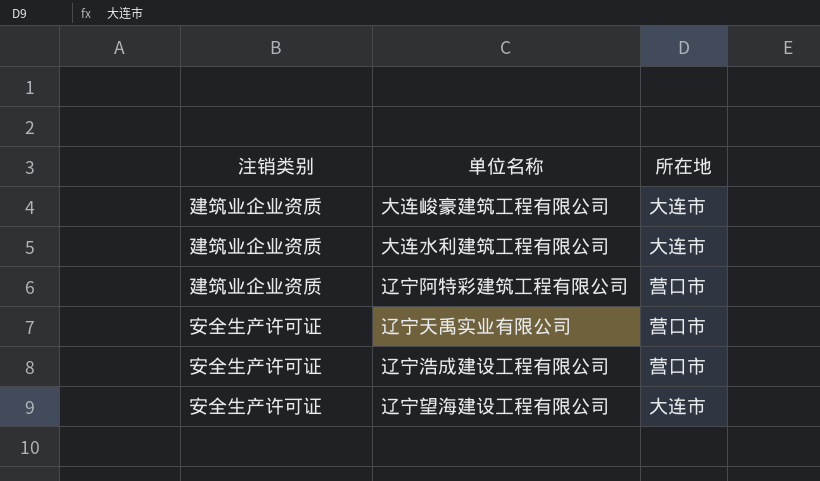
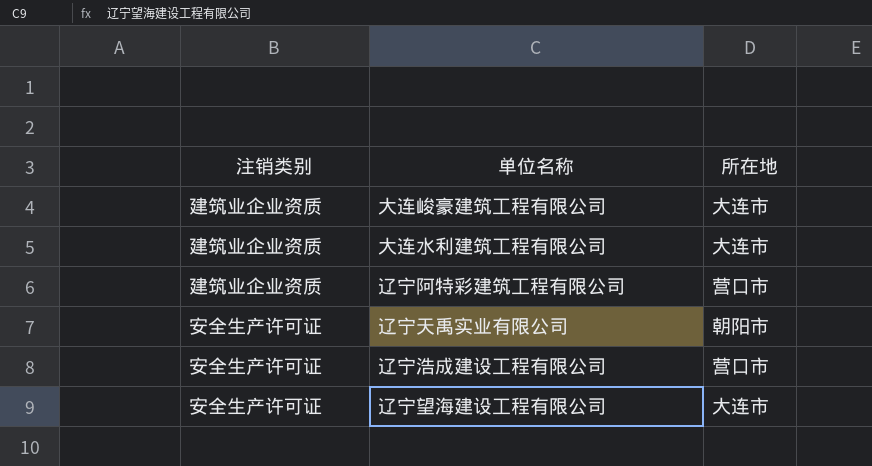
辽宁天禹实业有限公司 | 所在地: 营口市 -> 朝阳市

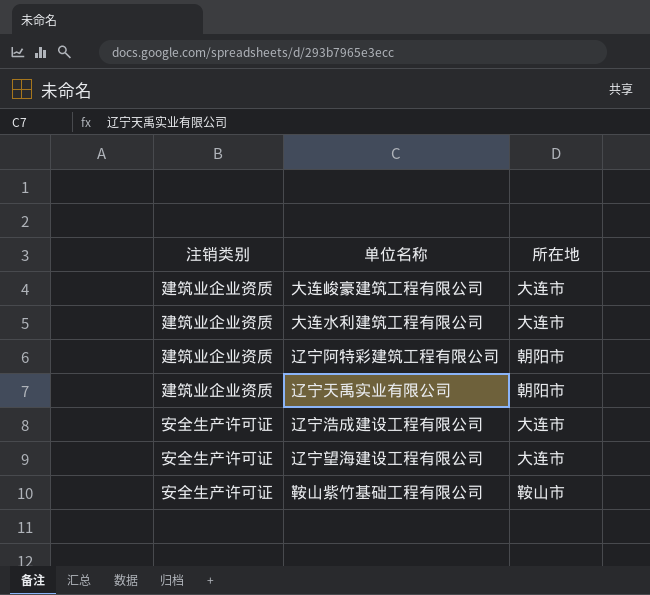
辽宁阿特彩建筑工程有限公司 | 所在地: 营口市 -> 朝阳市
辽宁天禹实业有限公司 | 注销类别: 安全生产许可证 -> 建筑业企业资质
辽宁浩成建设工程有限公司 | 所在地: 营口市 -> 大连市
row 鞍山紫竹基础工程有限公司: none -> 安全生产许可证 | 鞍山市

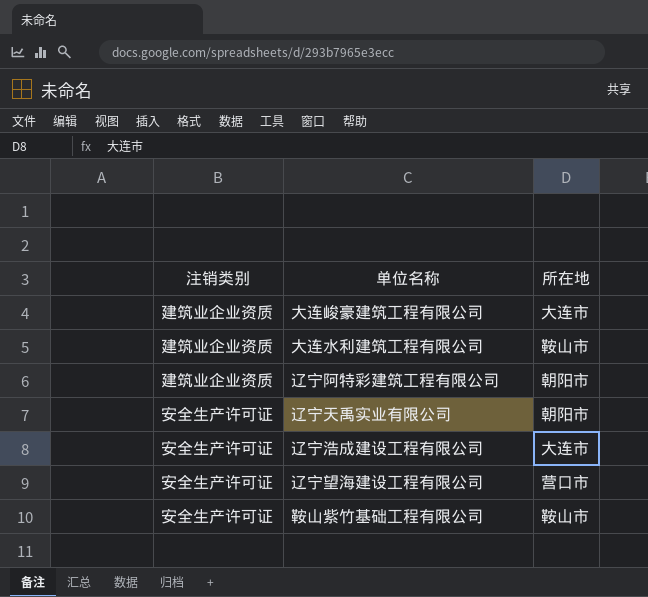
大连水利建筑工程有限公司 | 所在地: 大连市 -> 鞍山市
辽宁天禹实业有限公司 | 注销类别: 建筑业企业资质 -> 安全生产许可证
辽宁望海建设工程有限公司 | 所在地: 大连市 -> 营口市

